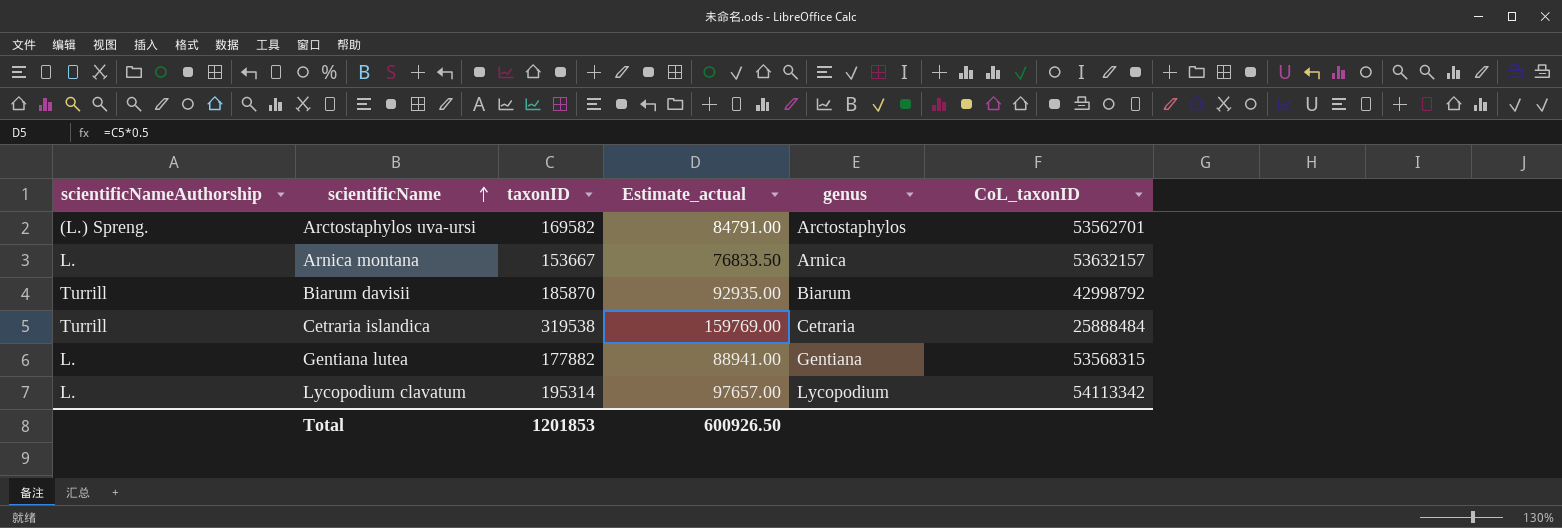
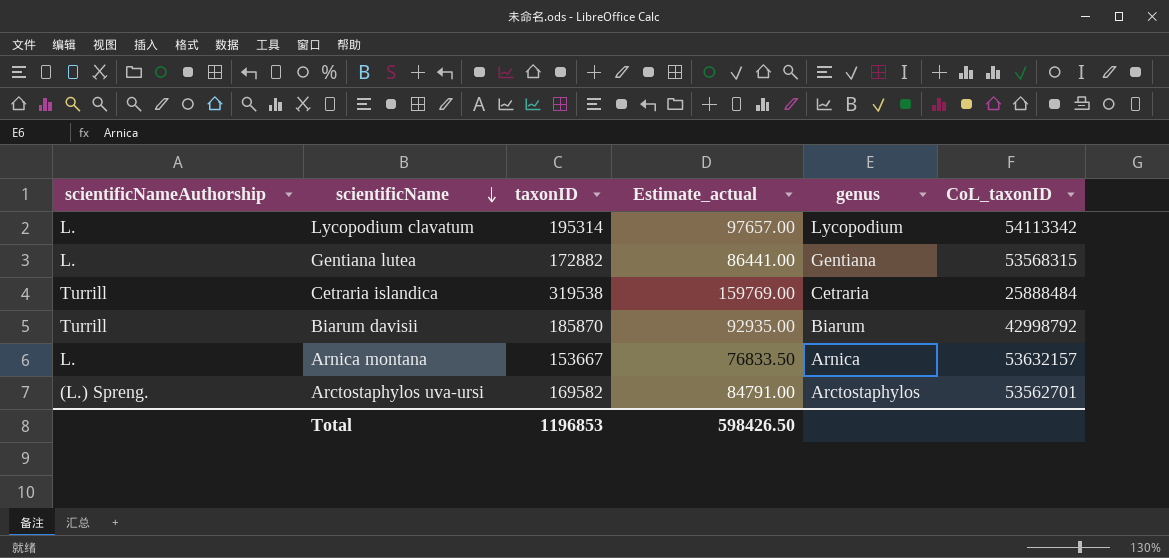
row order: scientificName ascending -> scientificName descending
Gentiana lutea | taxonID: 177882 -> 172882
Gentiana lutea | Estimate_actual: 88941.00 -> 86441.00
Total | taxonID: 1201853 -> 1196853
Total | Estimate_actual: 600926.50 -> 598426.50

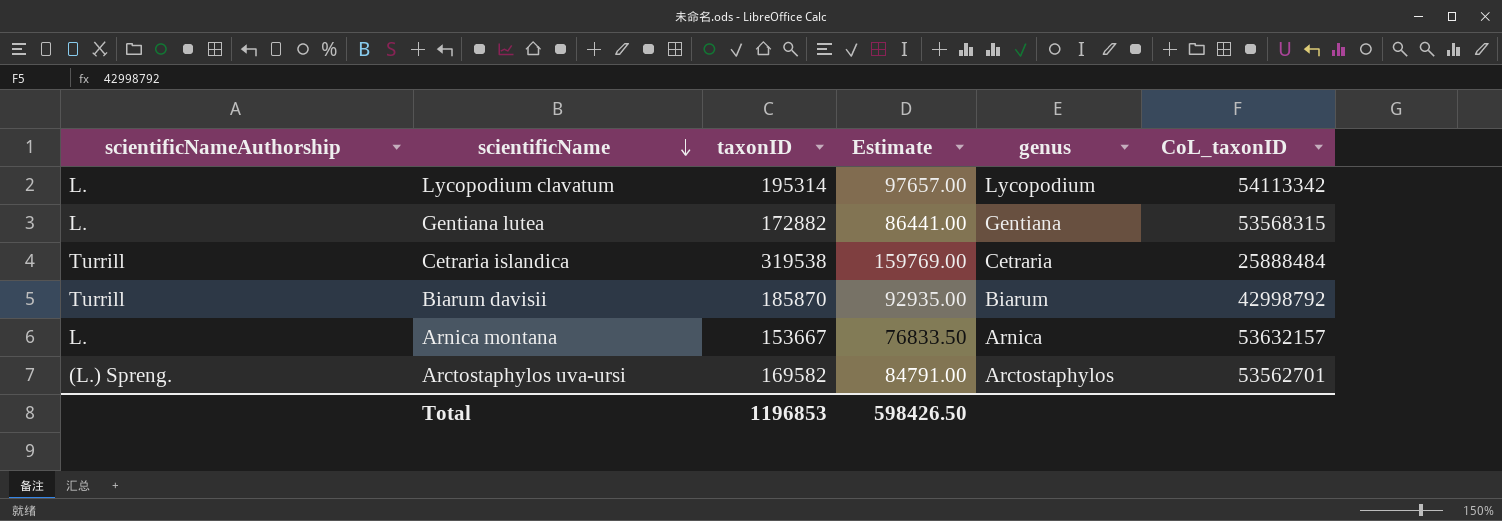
column name: Estimate_actual -> Estimate

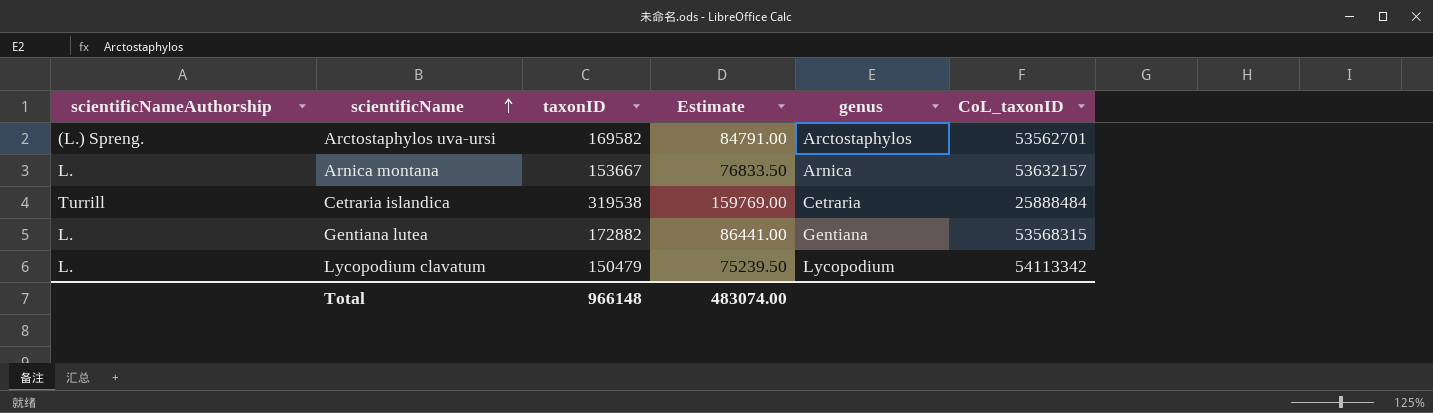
row order: scientificName descending -> scientificName ascending
row Biarum davisii: Turrill | 185870 | 92935.00 | Biarum | 42998792 -> none
Lycopodium clavatum | taxonID: 195314 -> 150479
Lycopodium clavatum | Estimate: 97657.00 -> 75239.50
Total | taxonID: 1196853 -> 966148
Total | Estimate: 598426.50 -> 483074.00

